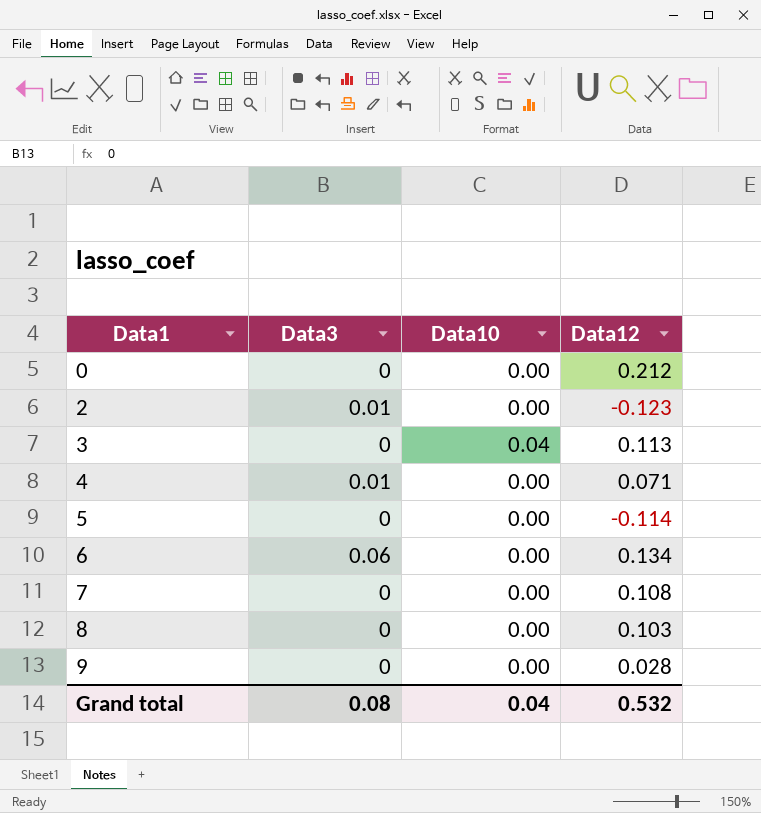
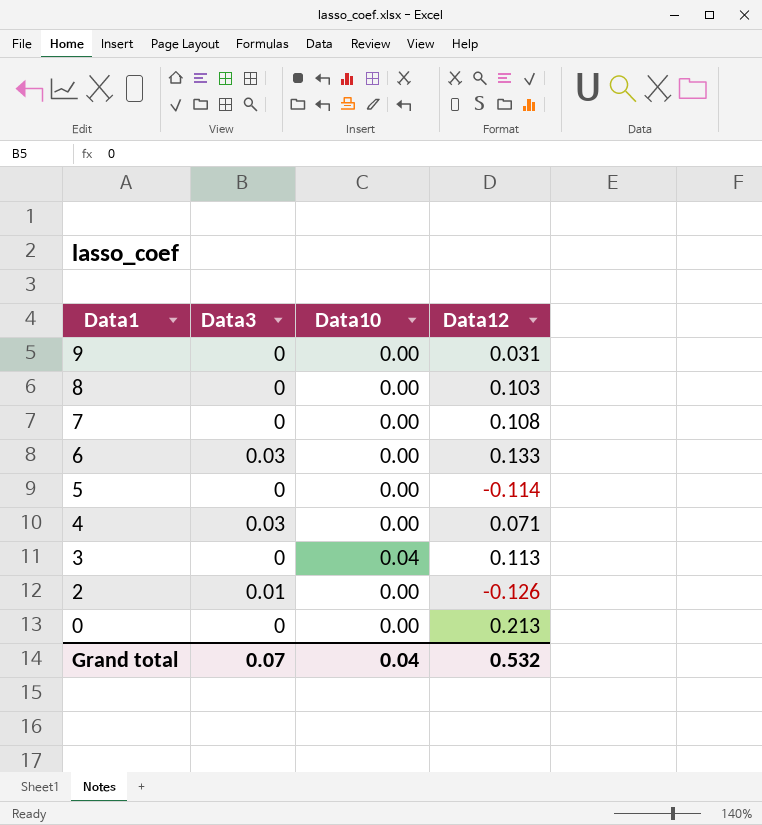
row order: Data1 ascending -> Data1 descending
9 | Data12: 0.028 -> 0.031
6 | Data3: 0.06 -> 0.03
6 | Data12: 0.134 -> 0.133
4 | Data3: 0.01 -> 0.03
2 | Data12: -0.123 -> -0.126
0 | Data12: 0.212 -> 0.213
Grand total | Data3: 0.08 -> 0.07

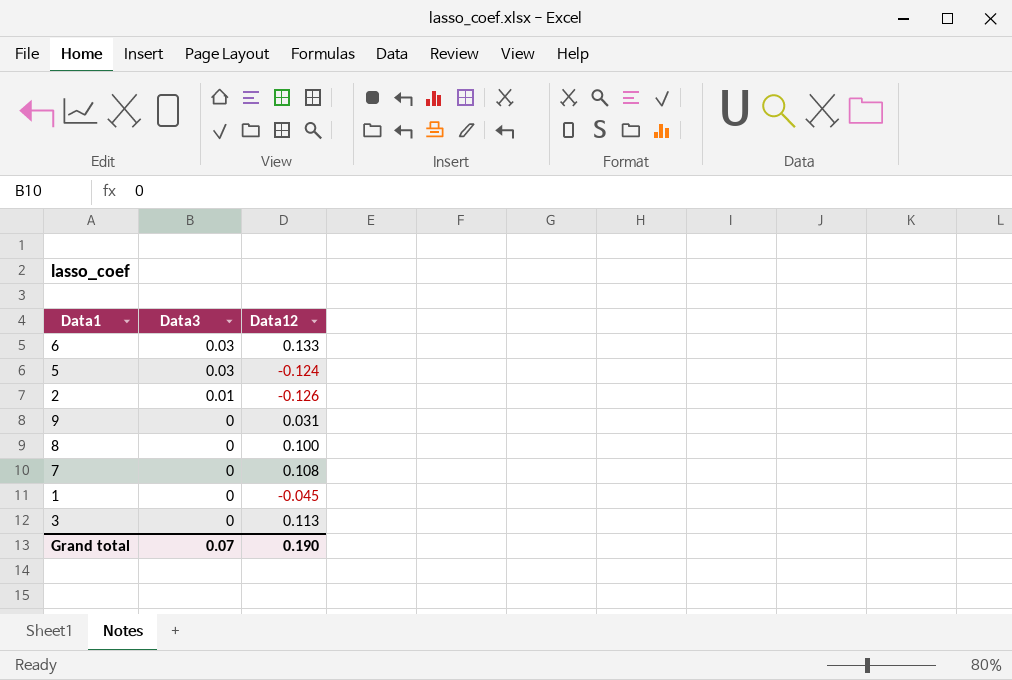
row order: Data1 descending -> Data3 descending
column Data10 | position: 3 -> none
row 4: 0.03 | 0.00 | 0.071 -> none
row 0: 0 | 0.00 | 0.213 -> none
5 | Data3: 0 -> 0.03
5 | Data12: -0.114 -> -0.124
8 | Data12: 0.103 -> 0.100
row 1: none -> 0 | -0.045
Grand total | Data12: 0.532 -> 0.190

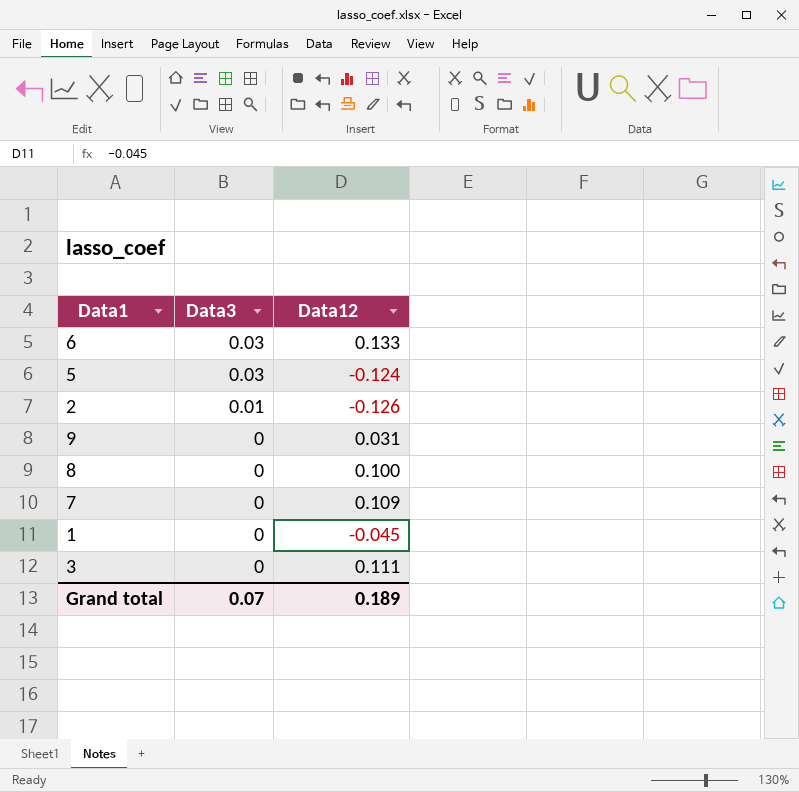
7 | Data12: 0.108 -> 0.109
3 | Data12: 0.113 -> 0.111
Grand total | Data12: 0.190 -> 0.189

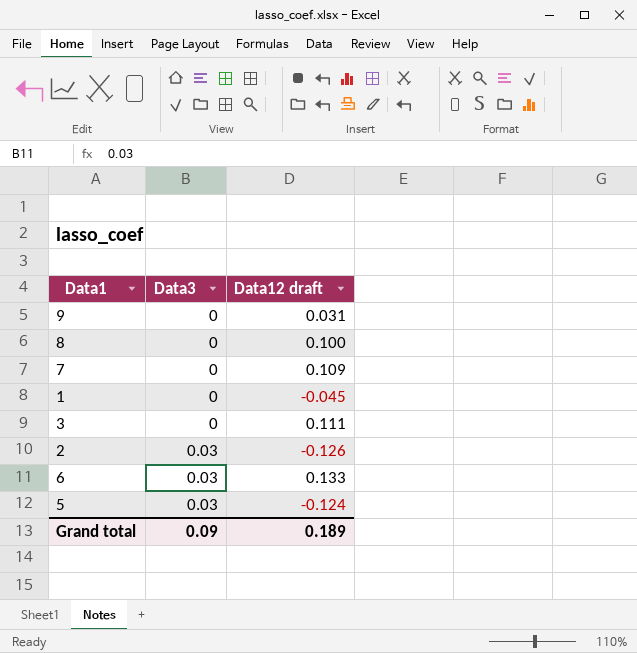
row order: Data3 descending -> Data3 ascending
column name: Data12 -> Data12 draft
2 | Data3: 0.01 -> 0.03
Grand total | Data3: 0.07 -> 0.09

